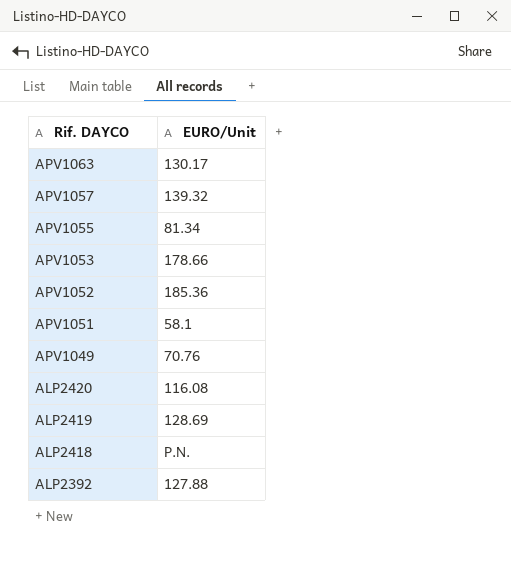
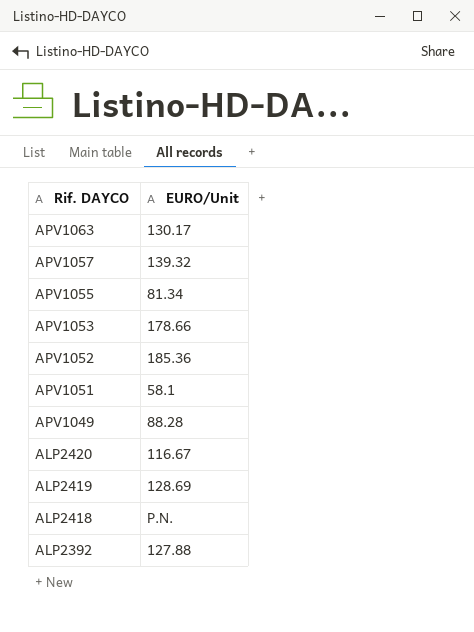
APV1049 | EURO/Unit: 70.76 -> 88.28
ALP2420 | EURO/Unit: 116.08 -> 116.67

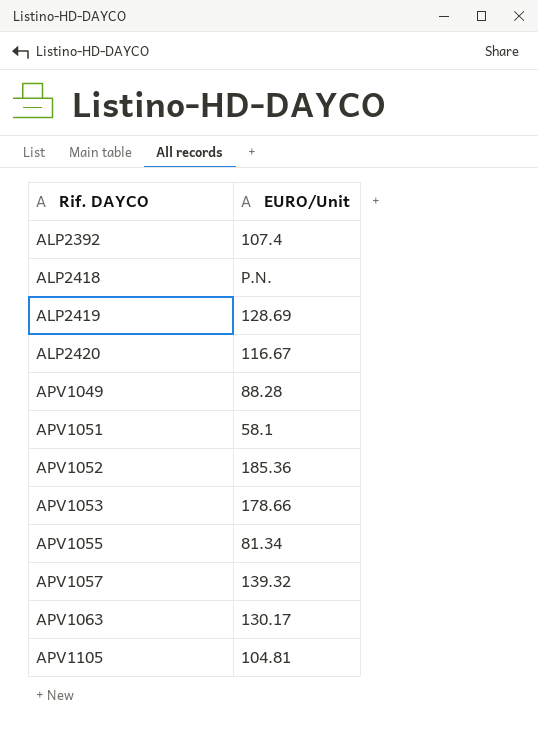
row order: Rif. DAYCO descending -> Rif. DAYCO ascending
ALP2392 | EURO/Unit: 127.88 -> 107.4
row APV1105: none -> 104.81

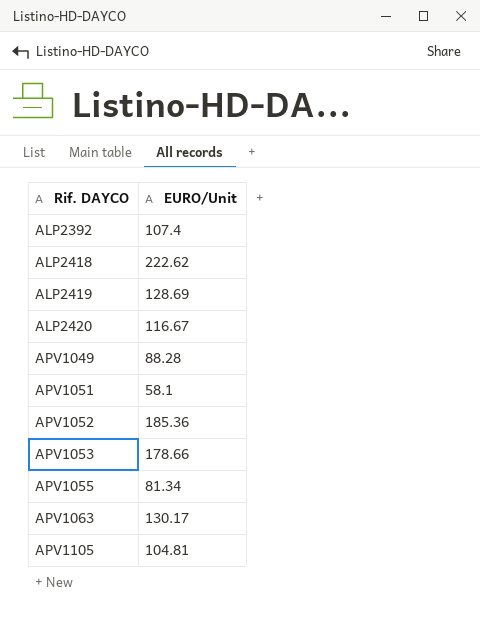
row APV1057: 139.32 -> none
ALP2418 | EURO/Unit: P.N. -> 222.62

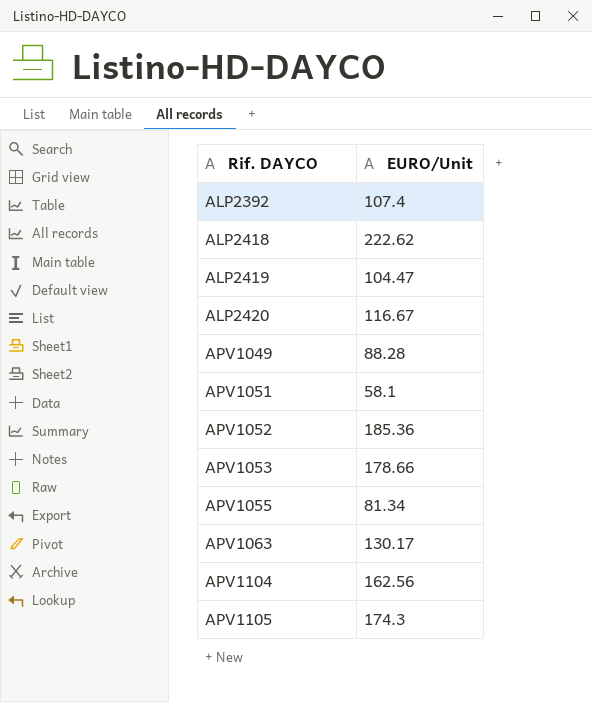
ALP2419 | EURO/Unit: 128.69 -> 104.47
row APV1104: none -> 162.56
APV1105 | EURO/Unit: 104.81 -> 174.3

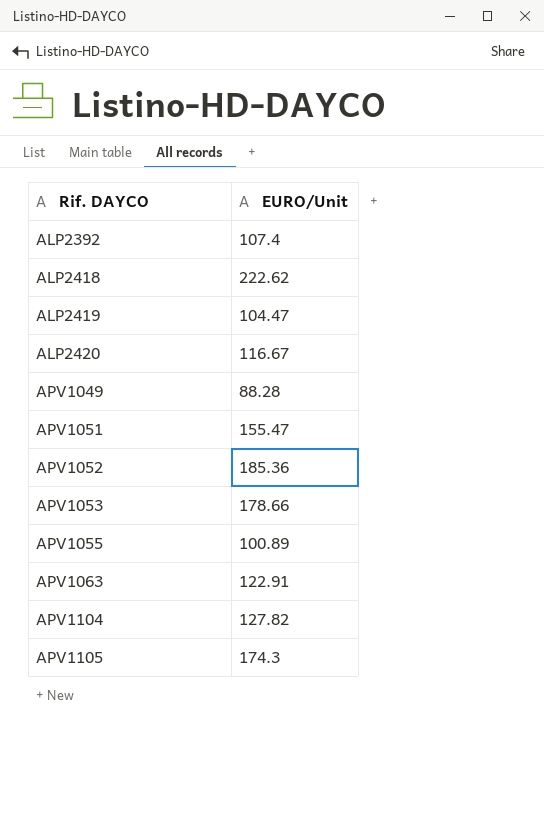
APV1051 | EURO/Unit: 58.1 -> 155.47
APV1055 | EURO/Unit: 81.34 -> 100.89
APV1063 | EURO/Unit: 130.17 -> 122.91
APV1104 | EURO/Unit: 162.56 -> 127.82

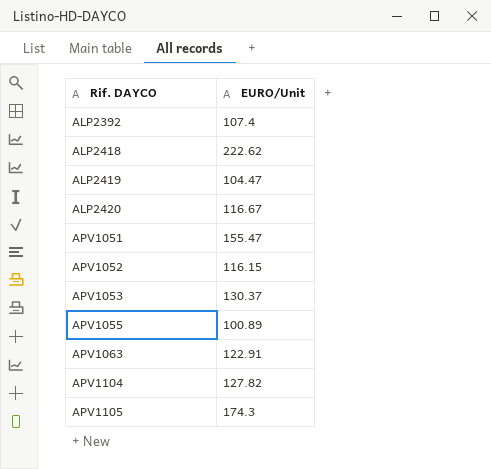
row APV1049: 88.28 -> none
APV1052 | EURO/Unit: 185.36 -> 116.15
APV1053 | EURO/Unit: 178.66 -> 130.37

